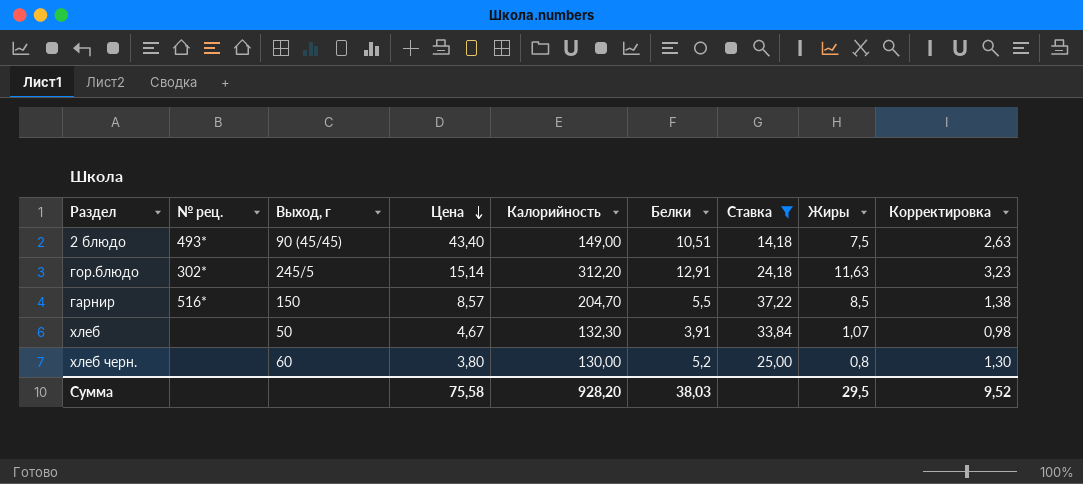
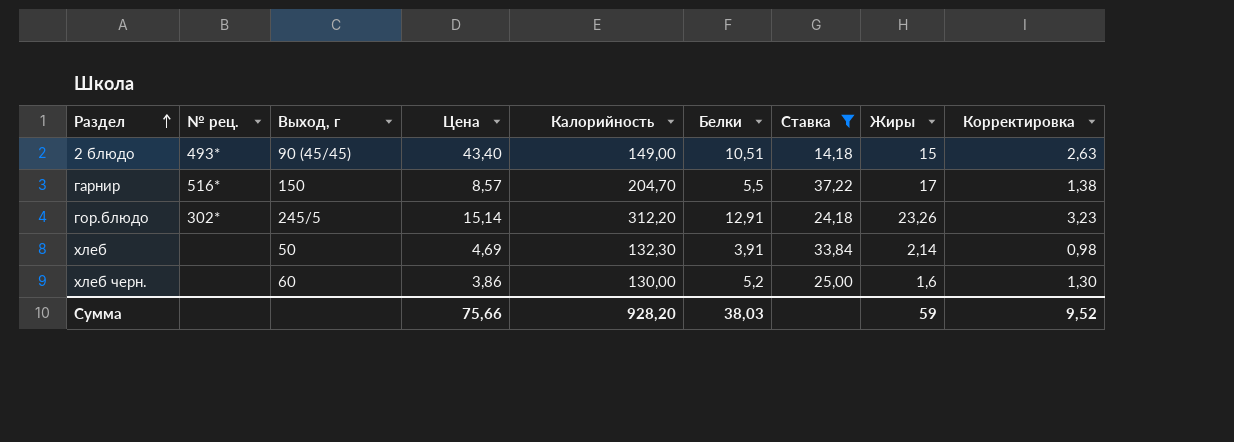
row order: Цена descending -> Раздел ascending
2 блюдо | Жиры: 7,5 -> 15
гарнир | Жиры: 8,5 -> 17
гор.блюдо | Жиры: 11,63 -> 23,26
хлеб | Цена: 4,67 -> 4,69
хлеб | Жиры: 1,07 -> 2,14
хлеб черн. | Цена: 3,80 -> 3,86
хлеб черн. | Жиры: 0,8 -> 1,6
Сумма | Цена: 75,58 -> 75,66
Сумма | Жиры: 29,5 -> 59

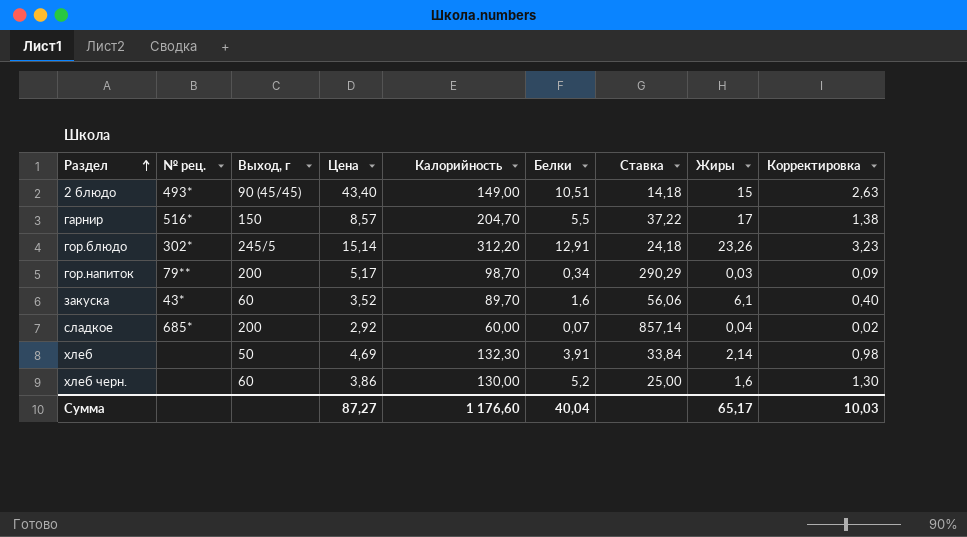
filter: Ставка <= 37,22 -> none
Сумма | Цена: 75,66 -> 87,27
Сумма | Калорийность: 928,20 -> 1 176,60
Сумма | Белки: 38,03 -> 40,04
Сумма | Жиры: 59 -> 65,17
Сумма | Корректировка: 9,52 -> 10,03

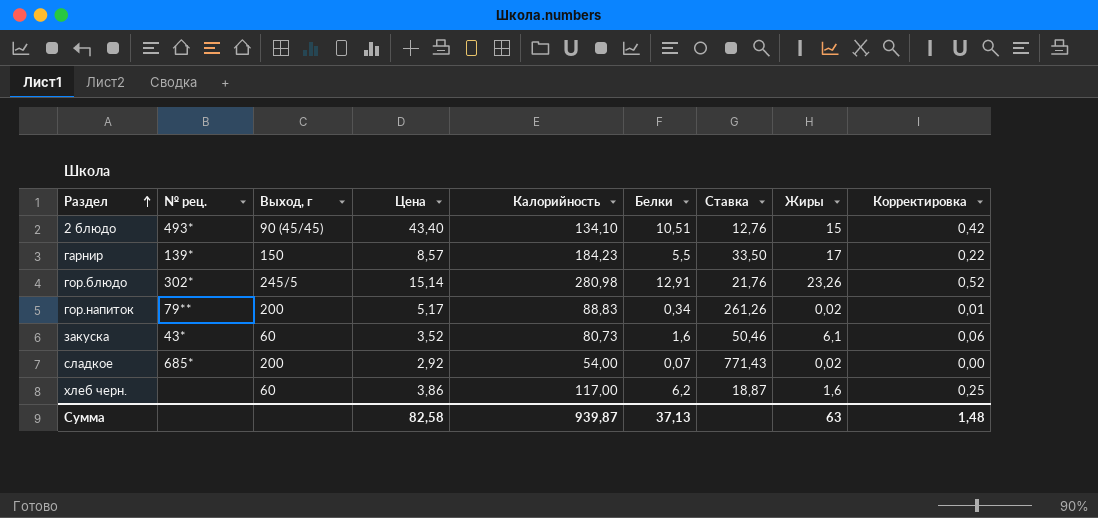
column Корректировка | formula: [Белки] * 0,25 -> [Белки] * 0,04
row хлеб: none | 50 | 4,69 | 132,30 | 3,91 | 33,84 | 2,14 | 0,98 -> none
2 блюдо | Калорийность: 149,00 -> 134,10
2 блюдо | Ставка: 14,18 -> 12,76
гарнир | № рец.: 516* -> 139*
гарнир | Калорийность: 204,70 -> 184,23
гарнир | Ставка: 37,22 -> 33,50
гор.блюдо | Калорийность: 312,20 -> 280,98
гор.блюдо | Ставка: 24,18 -> 21,76
гор.напиток | Калорийность: 98,70 -> 88,83
гор.напиток | Ставка: 290,29 -> 261,26
гор.напиток | Жиры: 0,03 -> 0,02
закуска | Калорийность: 89,70 -> 80,73
закуска | Ставка: 56,06 -> 50,46
сладкое | Калорийность: 60,00 -> 54,00
сладкое | Ставка: 857,14 -> 771,43
сладкое | Жиры: 0,04 -> 0,02
хлеб черн. | Калорийность: 130,00 -> 117,00
хлеб черн. | Белки: 5,2 -> 6,2
хлеб черн. | Ставка: 25,00 -> 18,87
Сумма | Цена: 87,27 -> 82,58
Сумма | Калорийность: 1 176,60 -> 939,87
Сумма | Белки: 40,04 -> 37,13
Сумма | Жиры: 65,17 -> 63
Сумма | Корректировка: 10,03 -> 1,48

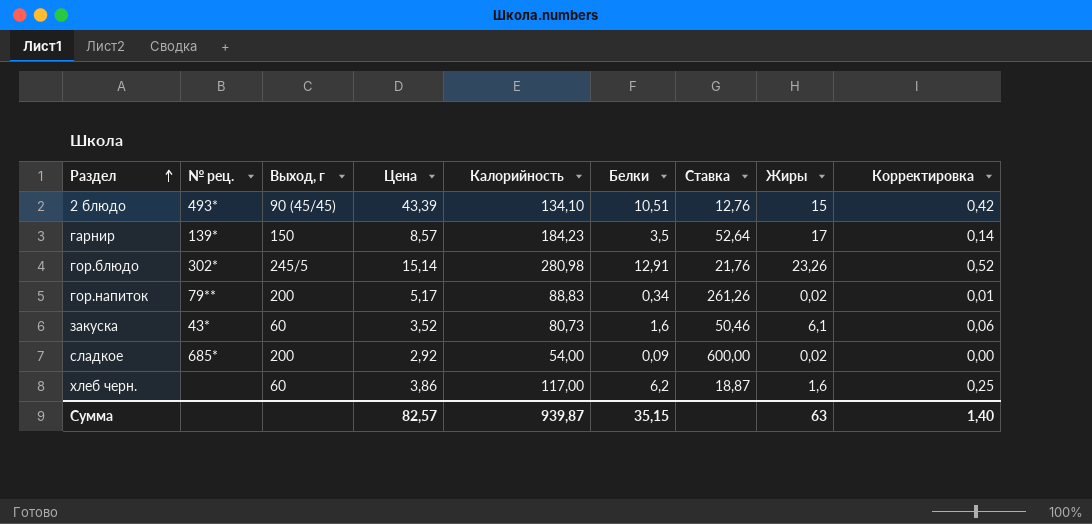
2 блюдо | Цена: 43,40 -> 43,39
гарнир | Белки: 5,5 -> 3,5
гарнир | Ставка: 33,50 -> 52,64
гарнир | Корректировка: 0,22 -> 0,14
сладкое | Белки: 0,07 -> 0,09
сладкое | Ставка: 771,43 -> 600,00
Сумма | Цена: 82,58 -> 82,57
Сумма | Белки: 37,13 -> 35,15
Сумма | Корректировка: 1,48 -> 1,40

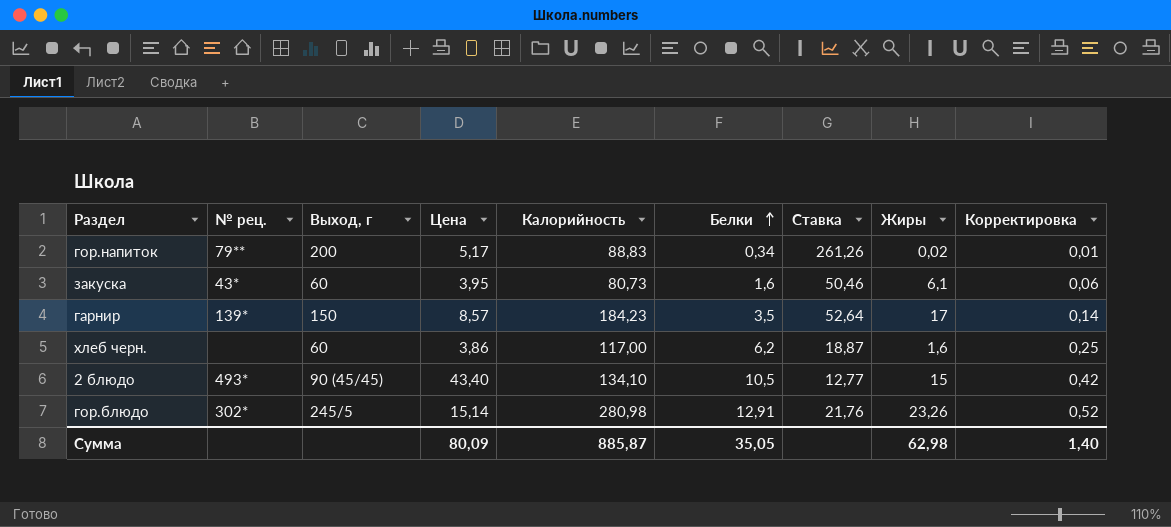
row order: Раздел ascending -> Белки ascending
row сладкое: 685* | 200 | 2,92 | 54,00 | 0,09 | 600,00 | 0,02 | 0,00 -> none
закуска | Цена: 3,52 -> 3,95
2 блюдо | Цена: 43,39 -> 43,40
2 блюдо | Белки: 10,51 -> 10,5
2 блюдо | Ставка: 12,76 -> 12,77
Сумма | Цена: 82,57 -> 80,09
Сумма | Калорийность: 939,87 -> 885,87
Сумма | Белки: 35,15 -> 35,05
Сумма | Жиры: 63 -> 62,98

